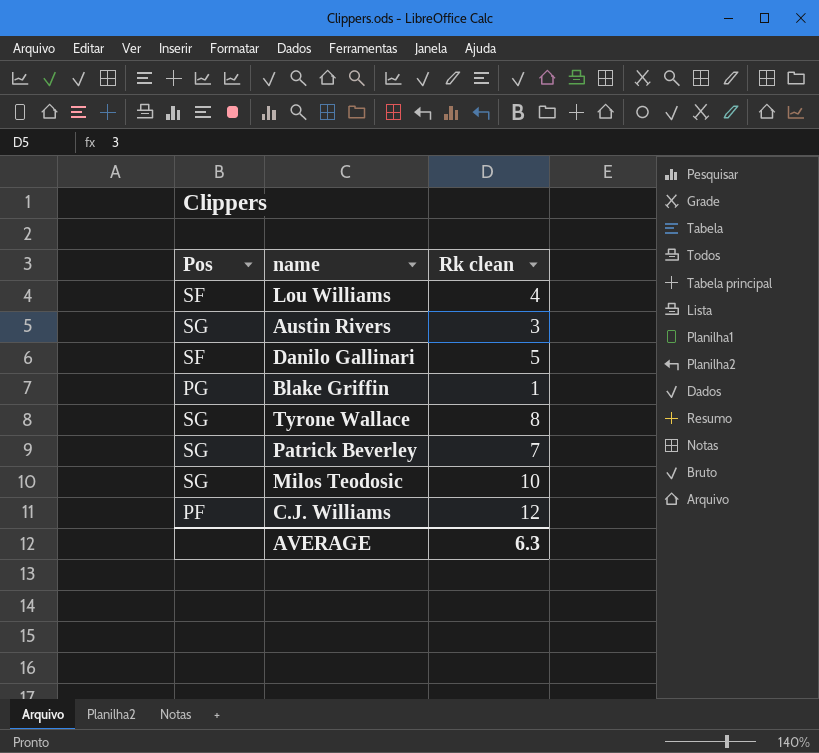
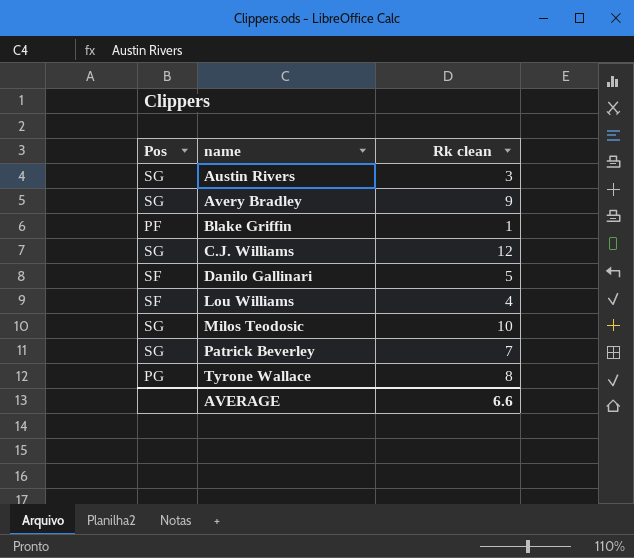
row order: none -> name ascending
row Avery Bradley: none -> SG | 9
Blake Griffin | Pos: PG -> PF
C.J. Williams | Pos: PF -> SG
Tyrone Wallace | Pos: SG -> PG
AVERAGE | Rk clean: 6.3 -> 6.6

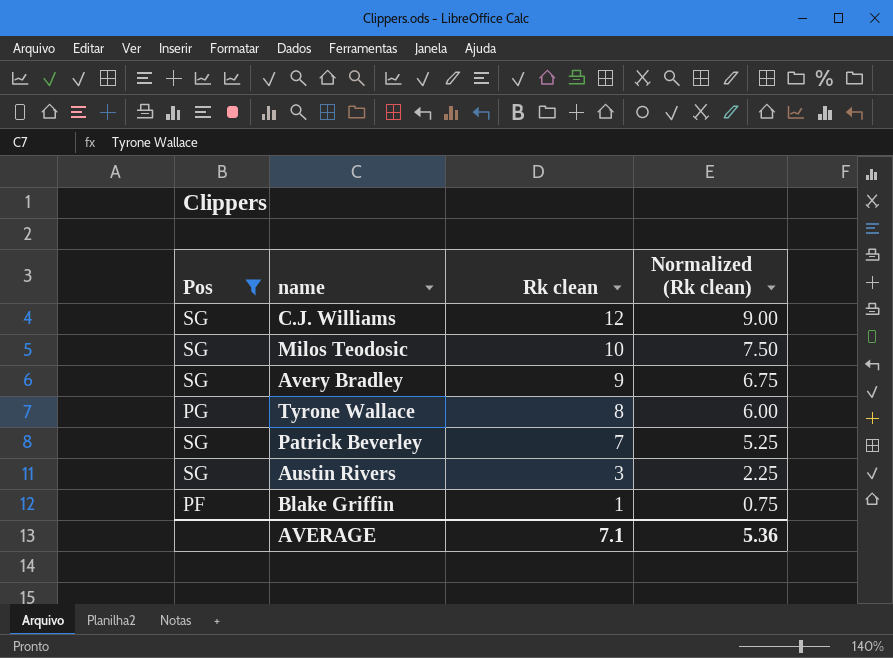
filter: none -> Pos != SF
row order: name ascending -> Rk clean descending
column Normalized (Rk clean) | formula: none -> [Rk clean] * 0.75
AVERAGE | Rk clean: 6.6 -> 7.1

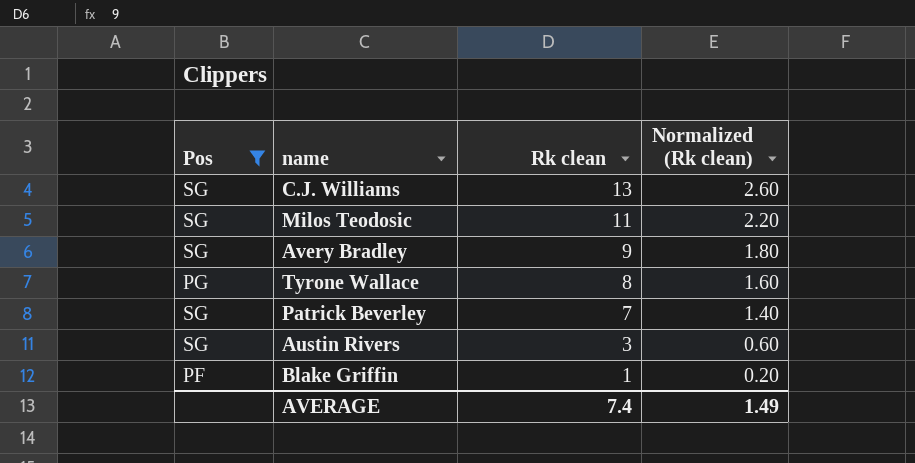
column Normalized (Rk clean) | formula: [Rk clean] * 0.75 -> [Rk clean] * 0.2
C.J. Williams | Rk clean: 12 -> 13
Milos Teodosic | Rk clean: 10 -> 11
AVERAGE | Rk clean: 7.1 -> 7.4
AVERAGE | Normalized (Rk clean): 5.36 -> 1.49

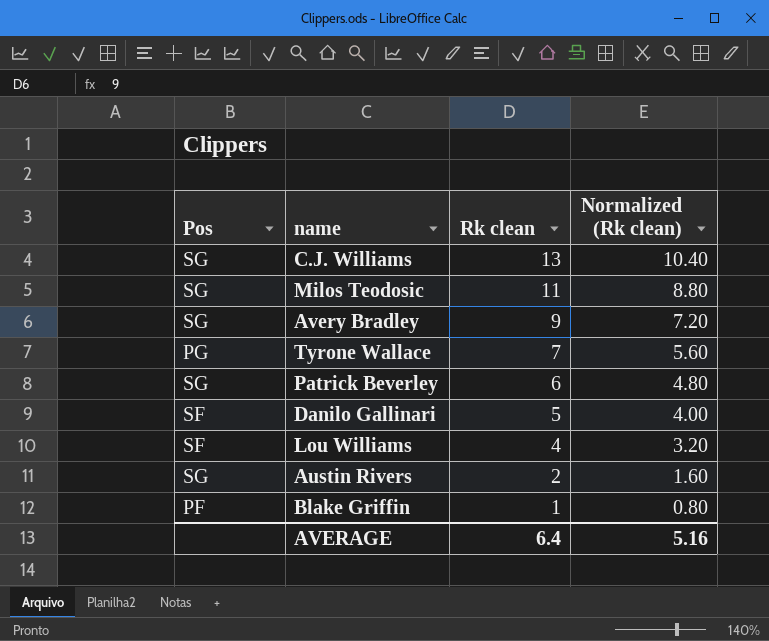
filter: Pos != SF -> none
column Normalized (Rk clean) | formula: [Rk clean] * 0.2 -> [Rk clean] * 0.8
Tyrone Wallace | Rk clean: 8 -> 7
Patrick Beverley | Rk clean: 7 -> 6
Austin Rivers | Rk clean: 3 -> 2
AVERAGE | Rk clean: 7.4 -> 6.4
AVERAGE | Normalized (Rk clean): 1.49 -> 5.16

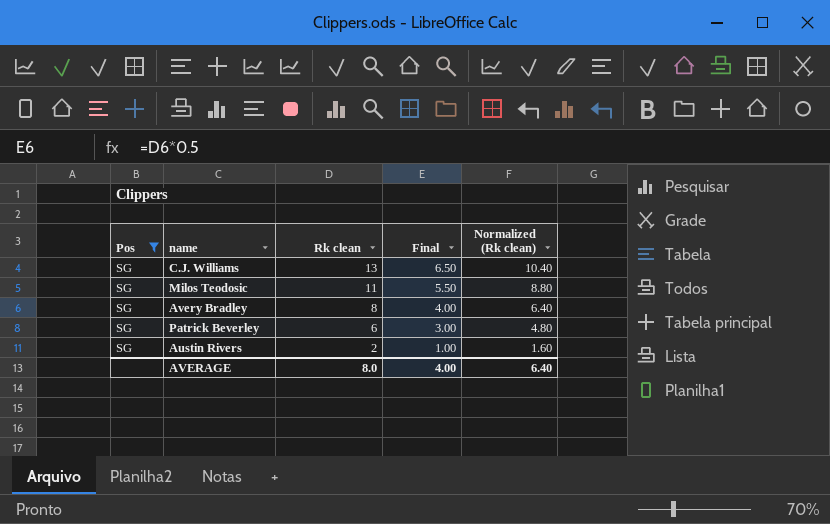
filter: none -> Pos = SG
column Final | formula: none -> [Rk clean] * 0.5
Avery Bradley | Rk clean: 9 -> 8
Avery Bradley | Normalized (Rk clean): 7.20 -> 6.40
AVERAGE | Rk clean: 6.4 -> 8.0
AVERAGE | Normalized (Rk clean): 5.16 -> 6.40

